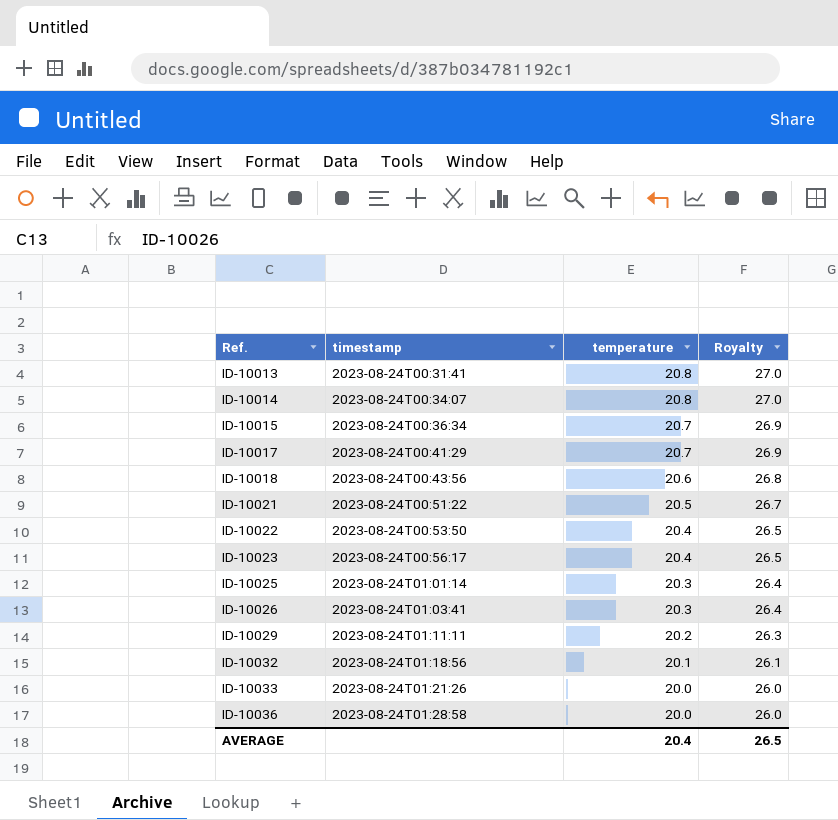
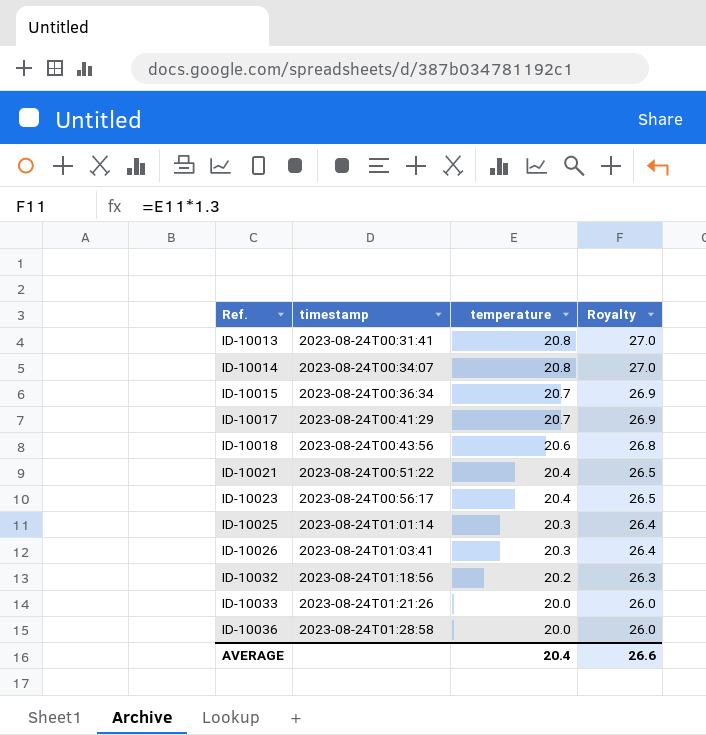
row ID-10022: 2023-08-24T00:53:50 | 20.4 | 26.5 -> none
row ID-10029: 2023-08-24T01:11:11 | 20.2 | 26.3 -> none
ID-10021 | temperature: 20.5 -> 20.4
ID-10021 | Royalty: 26.7 -> 26.5
ID-10032 | temperature: 20.1 -> 20.2
ID-10032 | Royalty: 26.1 -> 26.3
AVERAGE | Royalty: 26.5 -> 26.6

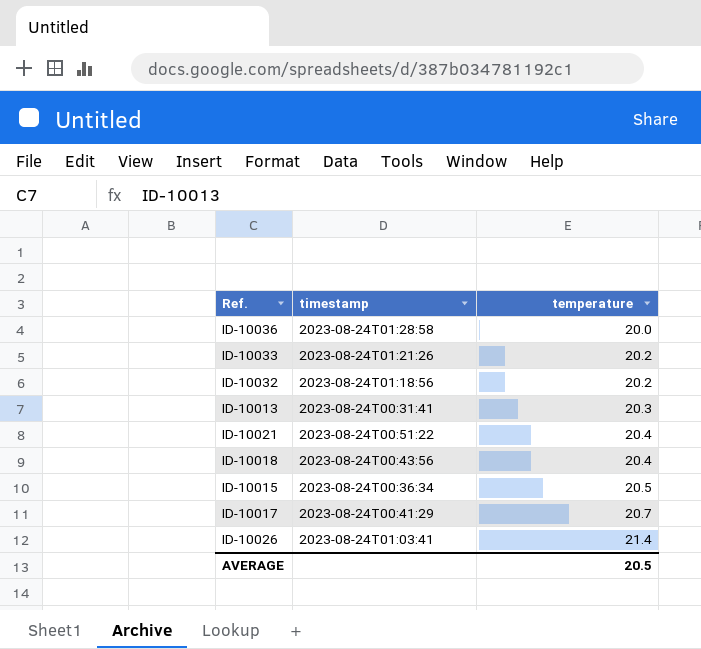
row order: Ref. ascending -> temperature ascending
column Royalty | formula: [temperature] * 1.3 -> none
row ID-10014: 2023-08-24T00:34:07 | 20.8 | 27.0 -> none
row ID-10023: 2023-08-24T00:56:17 | 20.4 | 26.5 -> none
row ID-10025: 2023-08-24T01:01:14 | 20.3 | 26.4 -> none
ID-10033 | temperature: 20.0 -> 20.2
ID-10013 | temperature: 20.8 -> 20.3
ID-10018 | temperature: 20.6 -> 20.4
ID-10015 | temperature: 20.7 -> 20.5
ID-10026 | temperature: 20.3 -> 21.4
AVERAGE | temperature: 20.4 -> 20.5

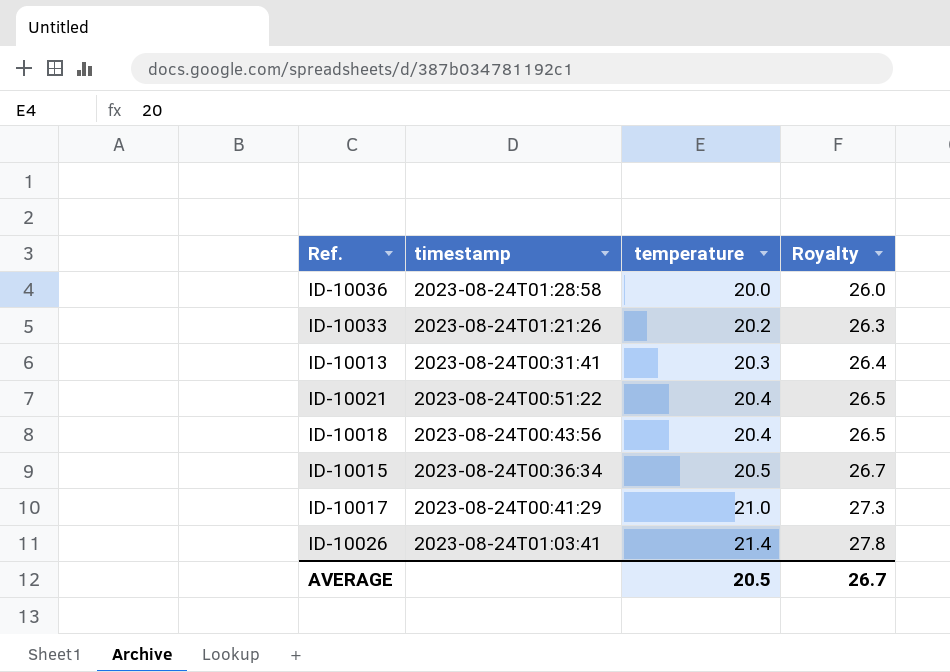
column Royalty | formula: none -> [temperature] * 1.3
row ID-10032: 2023-08-24T01:18:56 | 20.2 -> none
ID-10017 | temperature: 20.7 -> 21.0

